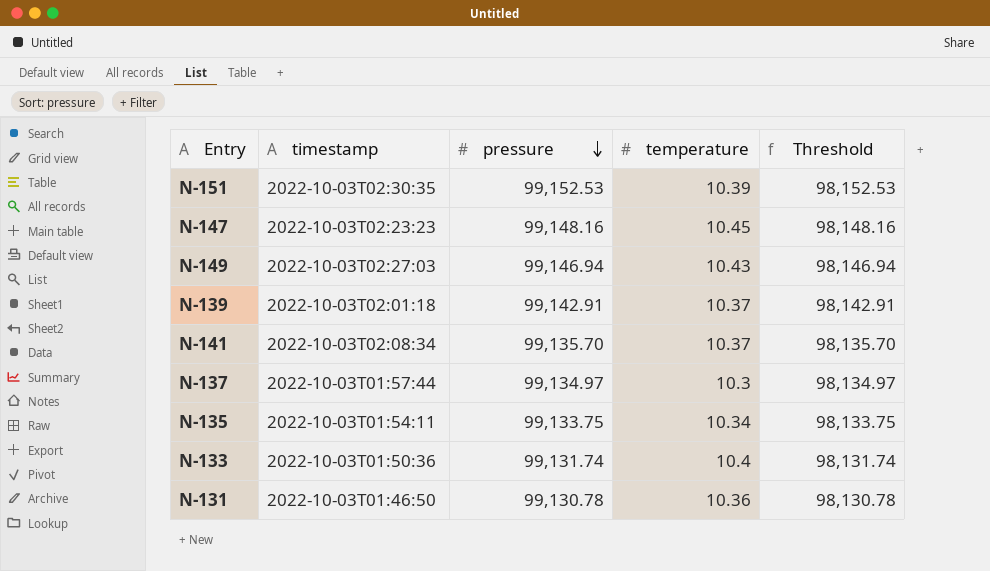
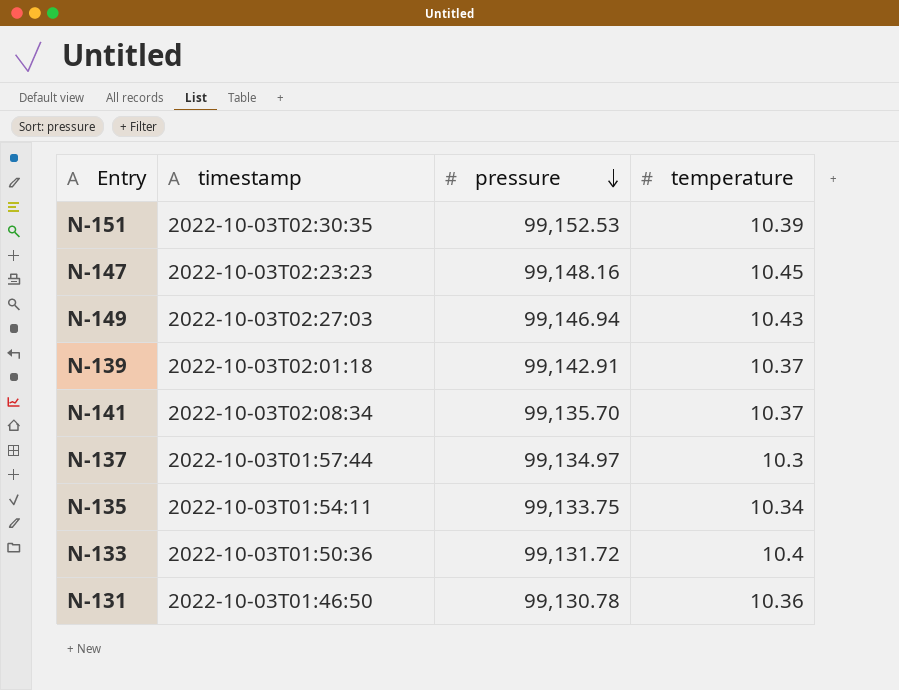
column Threshold | formula: [pressure] - 1000 -> none
N-133 | pressure: 99,131.74 -> 99,131.72

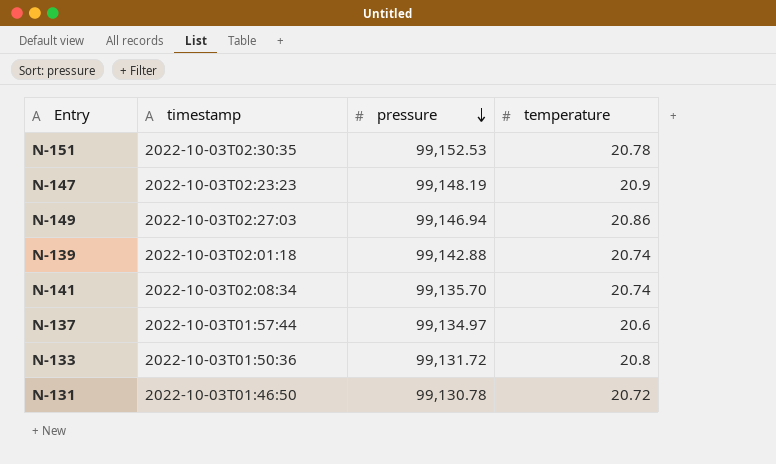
row N-135: 2022-10-03T01:54:11 | 99,133.75 | 10.34 -> none
N-151 | temperature: 10.39 -> 20.78
N-147 | pressure: 99,148.16 -> 99,148.19
N-147 | temperature: 10.45 -> 20.9
N-149 | temperature: 10.43 -> 20.86
N-139 | pressure: 99,142.91 -> 99,142.88
N-139 | temperature: 10.37 -> 20.74
N-141 | temperature: 10.37 -> 20.74
N-137 | temperature: 10.3 -> 20.6
N-133 | temperature: 10.4 -> 20.8
N-131 | temperature: 10.36 -> 20.72

